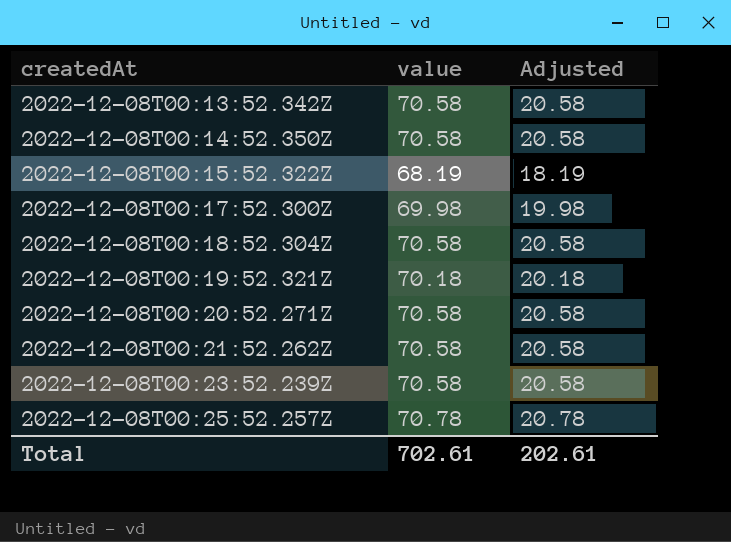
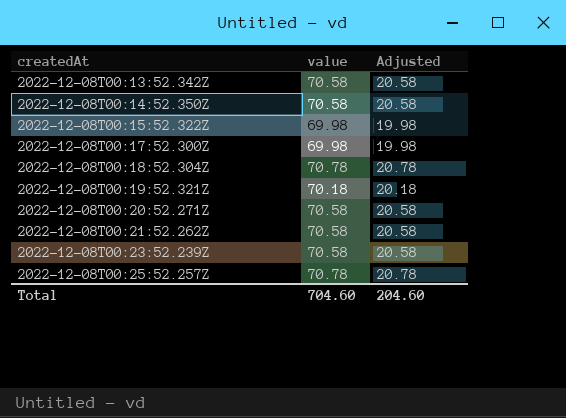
2022-12-08T00:15:52.322Z | value: 68.19 -> 69.98
2022-12-08T00:15:52.322Z | Adjusted: 18.19 -> 19.98
2022-12-08T00:18:52.304Z | value: 70.58 -> 70.78
2022-12-08T00:18:52.304Z | Adjusted: 20.58 -> 20.78
Total | value: 702.61 -> 704.60
Total | Adjusted: 202.61 -> 204.60

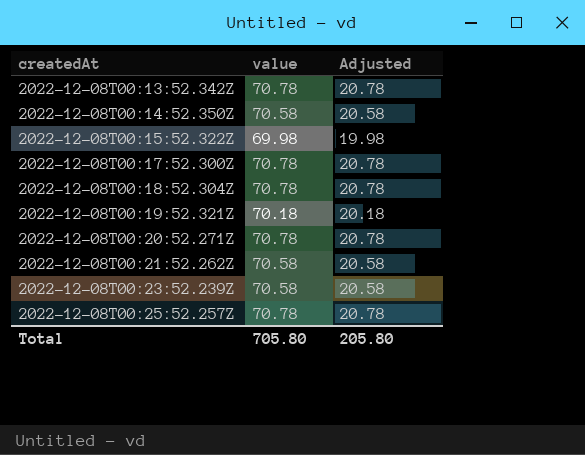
2022-12-08T00:13:52.342Z | value: 70.58 -> 70.78
2022-12-08T00:13:52.342Z | Adjusted: 20.58 -> 20.78
2022-12-08T00:17:52.300Z | value: 69.98 -> 70.78
2022-12-08T00:17:52.300Z | Adjusted: 19.98 -> 20.78
2022-12-08T00:20:52.271Z | value: 70.58 -> 70.78
2022-12-08T00:20:52.271Z | Adjusted: 20.58 -> 20.78
Total | value: 704.60 -> 705.80
Total | Adjusted: 204.60 -> 205.80

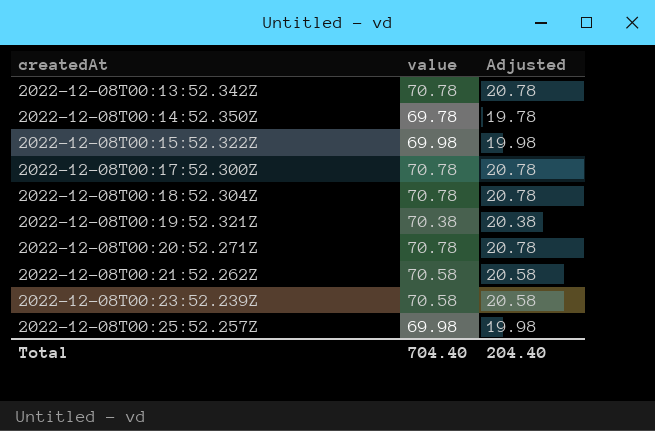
2022-12-08T00:14:52.350Z | value: 70.58 -> 69.78
2022-12-08T00:14:52.350Z | Adjusted: 20.58 -> 19.78
2022-12-08T00:19:52.321Z | value: 70.18 -> 70.38
2022-12-08T00:19:52.321Z | Adjusted: 20.18 -> 20.38
2022-12-08T00:25:52.257Z | value: 70.78 -> 69.98
2022-12-08T00:25:52.257Z | Adjusted: 20.78 -> 19.98
Total | value: 705.80 -> 704.40
Total | Adjusted: 205.80 -> 204.40

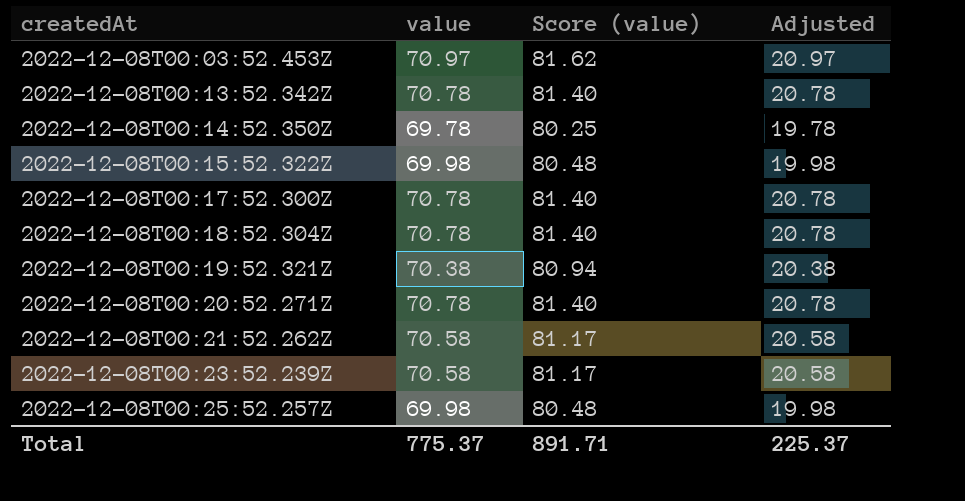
column Score (value) | formula: none -> [value] * 1.15
row 2022-12-08T00:03:52.453Z: none -> 70.97 | 81.62 | 20.97
Total | value: 704.40 -> 775.37
Total | Adjusted: 204.40 -> 225.37

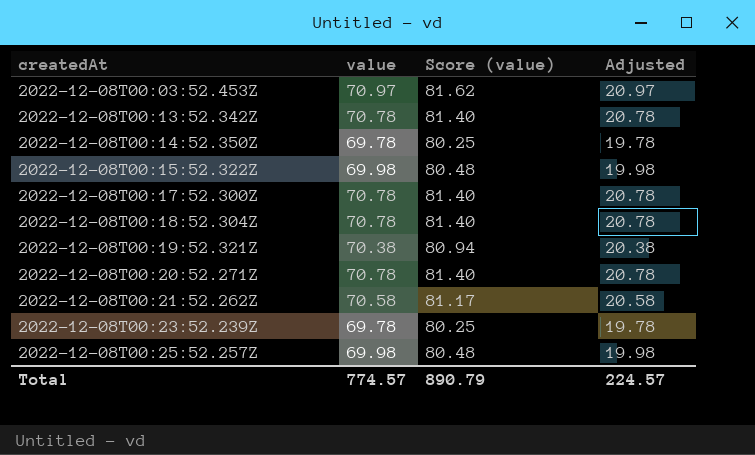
2022-12-08T00:23:52.239Z | value: 70.58 -> 69.78
2022-12-08T00:23:52.239Z | Score (value): 81.17 -> 80.25
2022-12-08T00:23:52.239Z | Adjusted: 20.58 -> 19.78
Total | value: 775.37 -> 774.57
Total | Score (value): 891.71 -> 890.79
Total | Adjusted: 225.37 -> 224.57

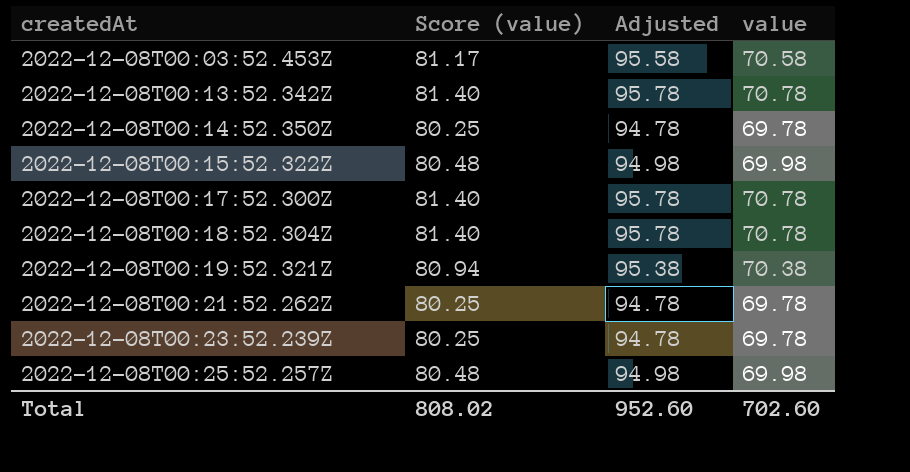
column Adjusted | formula: [value] - 50 -> [value] + 25
column value | position: 2 -> 4
row 2022-12-08T00:20:52.271Z: 70.78 | 81.40 | 20.78 -> none
2022-12-08T00:03:52.453Z | Score (value): 81.62 -> 81.17
2022-12-08T00:03:52.453Z | value: 70.97 -> 70.58
2022-12-08T00:21:52.262Z | Score (value): 81.17 -> 80.25
2022-12-08T00:21:52.262Z | value: 70.58 -> 69.78
Total | Score (value): 890.79 -> 808.02
Total | Adjusted: 224.57 -> 952.60
Total | value: 774.57 -> 702.60

